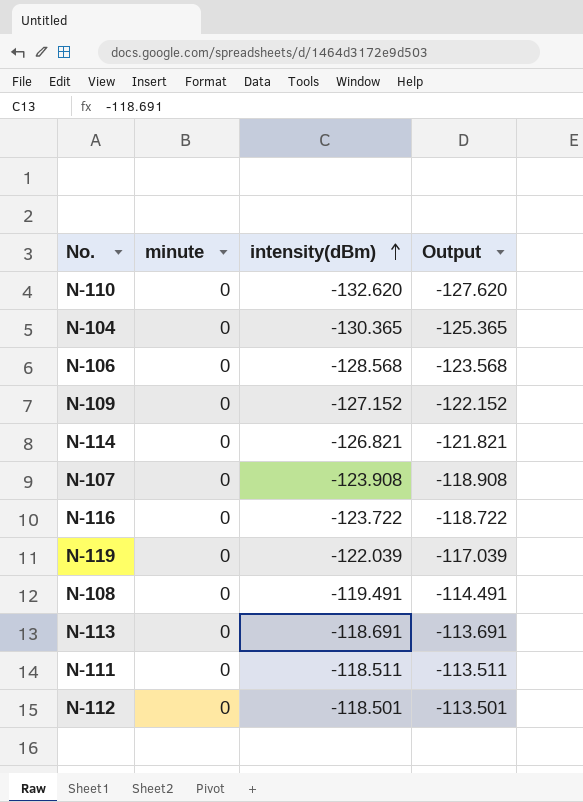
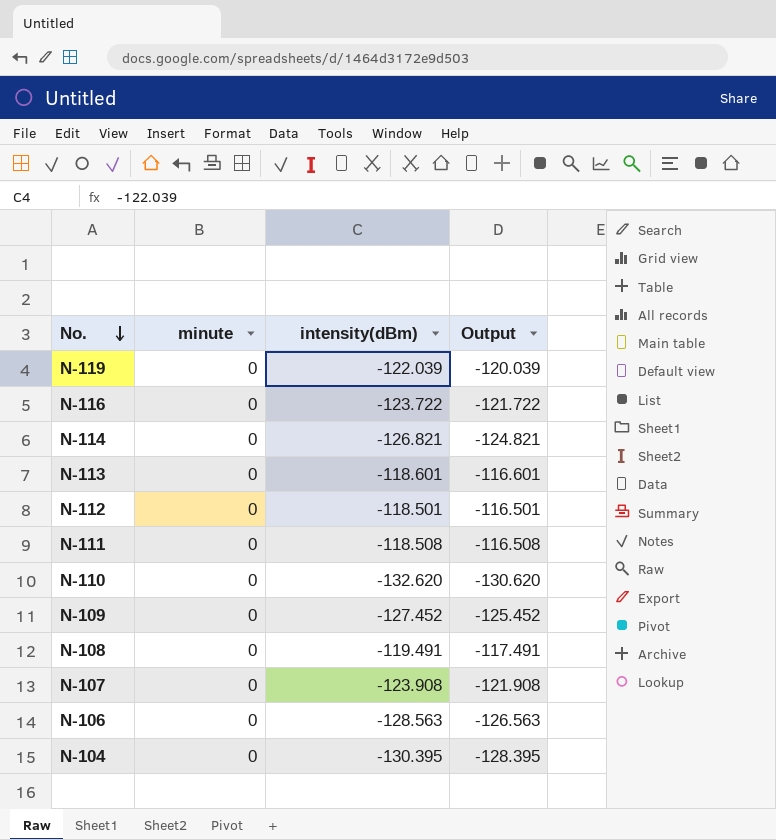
row order: intensity(dBm) ascending -> No. descending
column Output | formula: [intensity(dBm)] + 5 -> [intensity(dBm)] + 2
N-113 | intensity(dBm): -118.691 -> -118.601
N-111 | intensity(dBm): -118.511 -> -118.508
N-109 | intensity(dBm): -127.152 -> -127.452
N-106 | intensity(dBm): -128.568 -> -128.563
N-104 | intensity(dBm): -130.365 -> -130.395

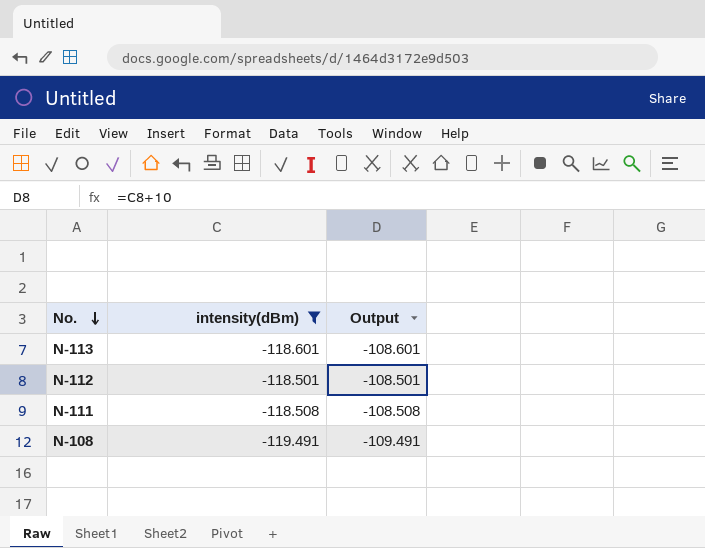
filter: none -> intensity(dBm) >= -119.491
column minute | position: 2 -> none
column Output | formula: [intensity(dBm)] + 2 -> [intensity(dBm)] + 10

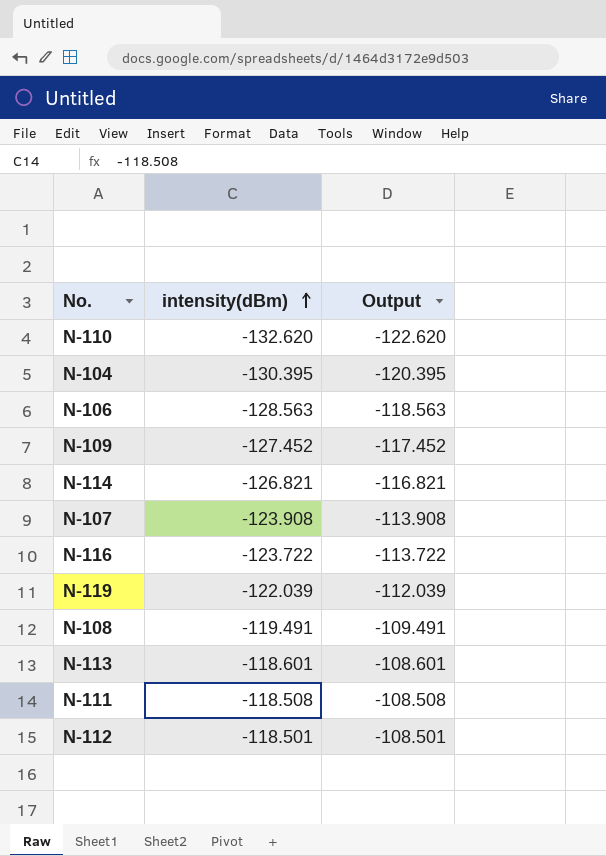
filter: intensity(dBm) >= -119.491 -> none
row order: No. descending -> intensity(dBm) ascending

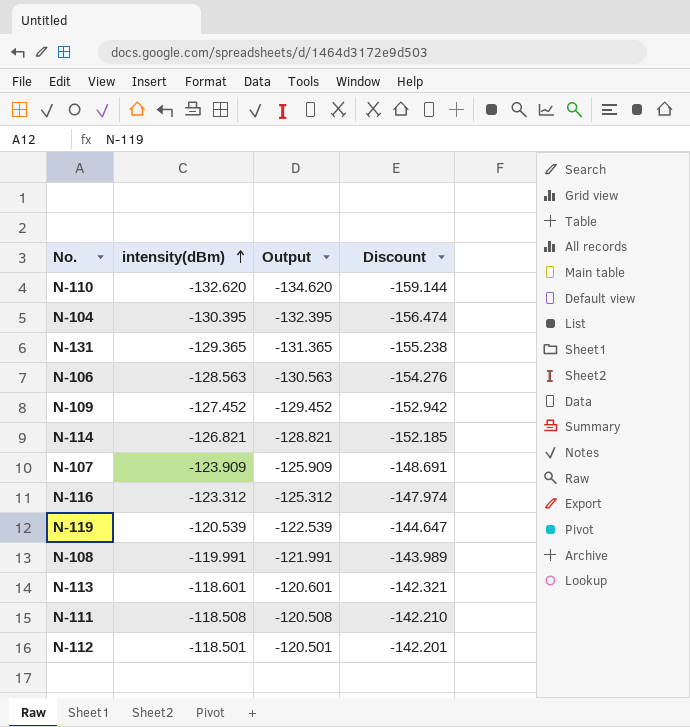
column Output | formula: [intensity(dBm)] + 10 -> [intensity(dBm)] - 2
column Discount | formula: none -> [intensity(dBm)] * 1.2
row N-131: none -> -129.365 | -131.365 | -155.238
N-107 | intensity(dBm): -123.908 -> -123.909
N-116 | intensity(dBm): -123.722 -> -123.312
N-119 | intensity(dBm): -122.039 -> -120.539
N-108 | intensity(dBm): -119.491 -> -119.991

